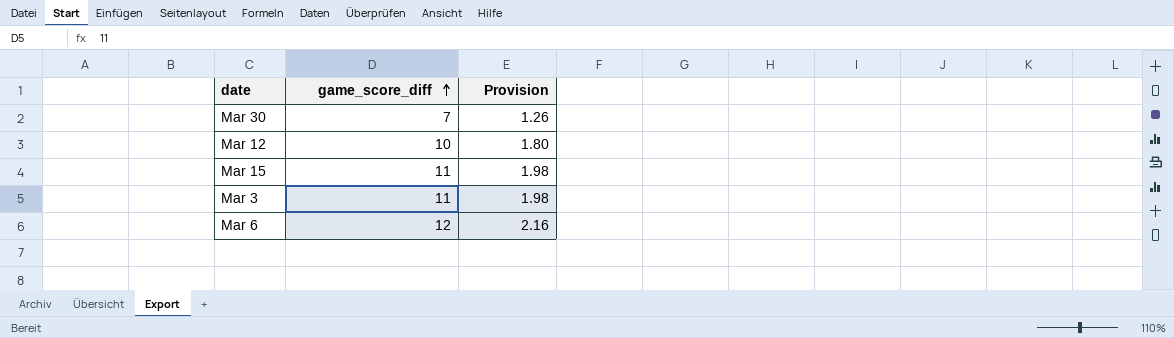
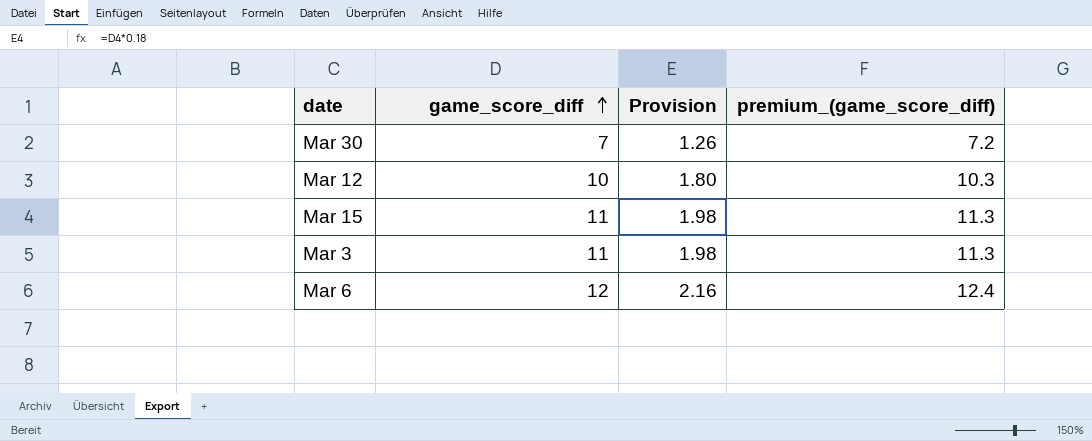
column premium_(game_score_diff) | formula: none -> [game_score_diff] * 1.03

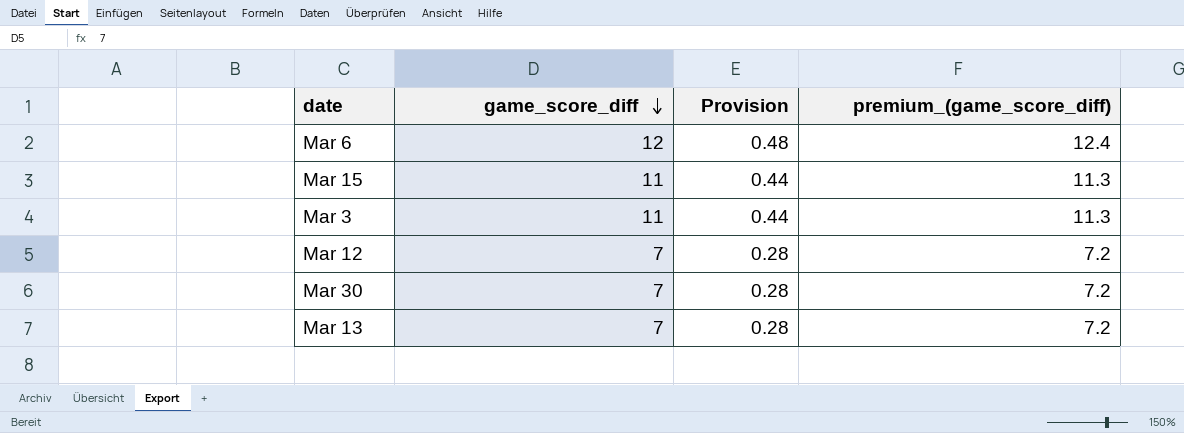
row order: game_score_diff ascending -> game_score_diff descending
column Provision | formula: [game_score_diff] * 0.18 -> [game_score_diff] * 0.04
Mar 12 | game_score_diff: 10 -> 7
Mar 12 | premium_(game_score_diff): 10.3 -> 7.2
row Mar 13: none -> 7 | 0.28 | 7.2

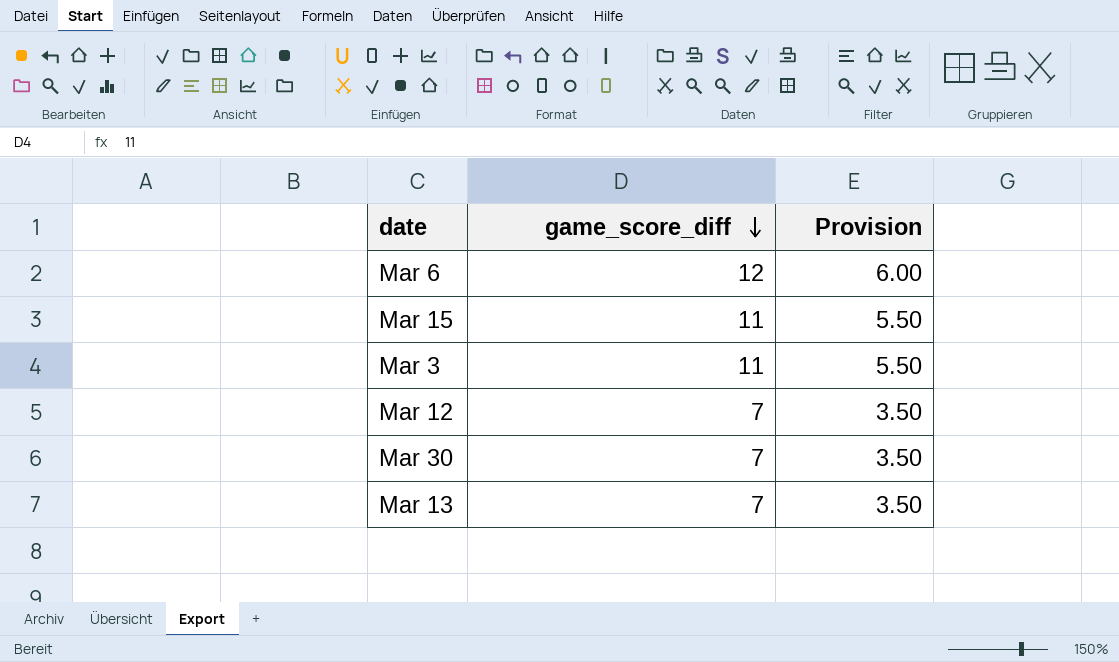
column premium_(game_score_diff) | formula: [game_score_diff] * 1.03 -> none
column Provision | formula: [game_score_diff] * 0.04 -> [game_score_diff] * 0.5

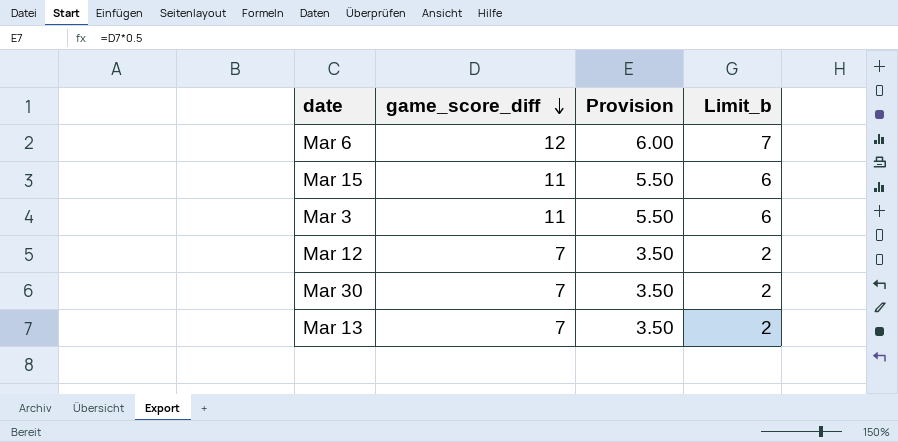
column Limit_b | formula: none -> [game_score_diff] - 5

